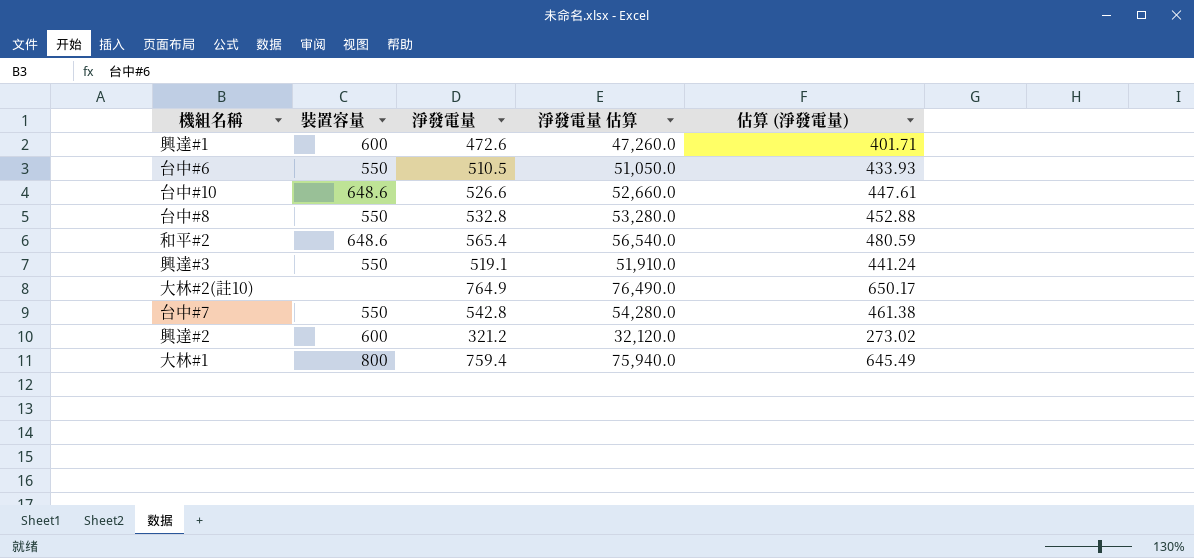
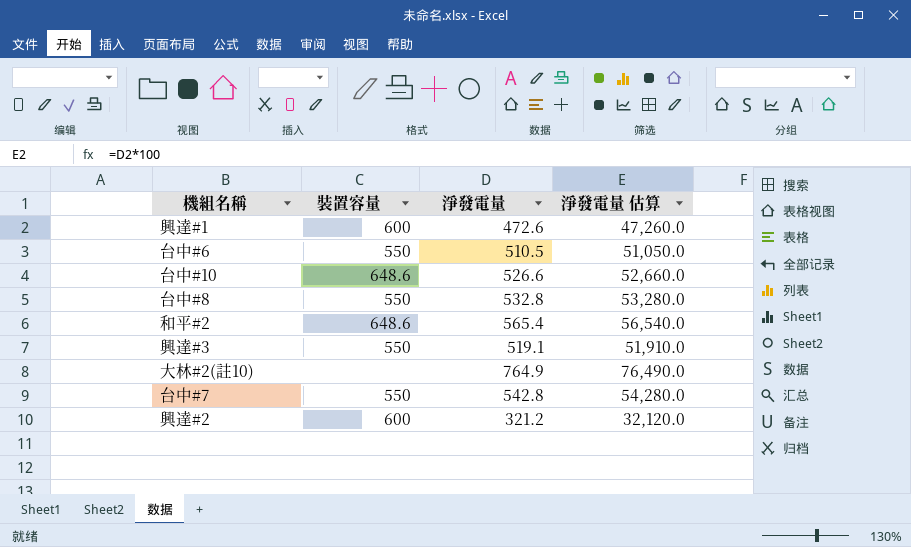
column 估算 (淨發電量) | formula: [淨發電量] * 0.85 -> none
row 大林#1: 800 | 759.4 | 75,940.0 | 645.49 -> none

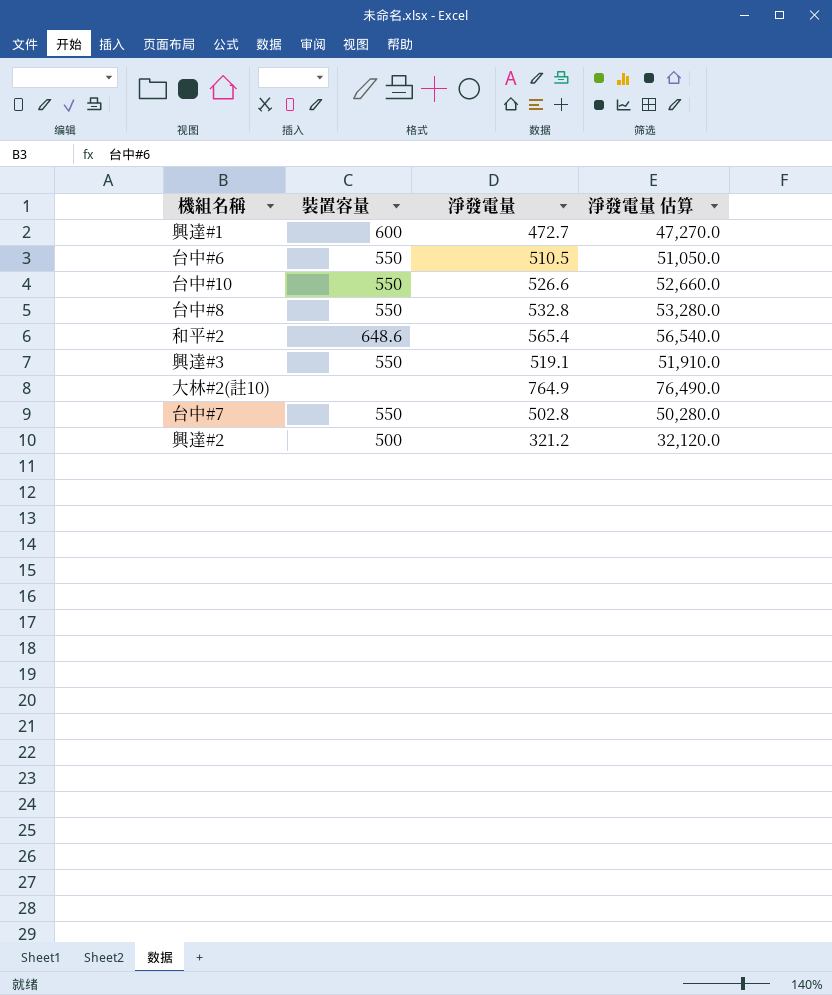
興達#1 | 淨發電量: 472.6 -> 472.7
興達#1 | 淨發電量 估算: 47,260.0 -> 47,270.0
台中#10 | 裝置容量: 648.6 -> 550
台中#7 | 淨發電量: 542.8 -> 502.8
台中#7 | 淨發電量 估算: 54,280.0 -> 50,280.0
興達#2 | 裝置容量: 600 -> 500

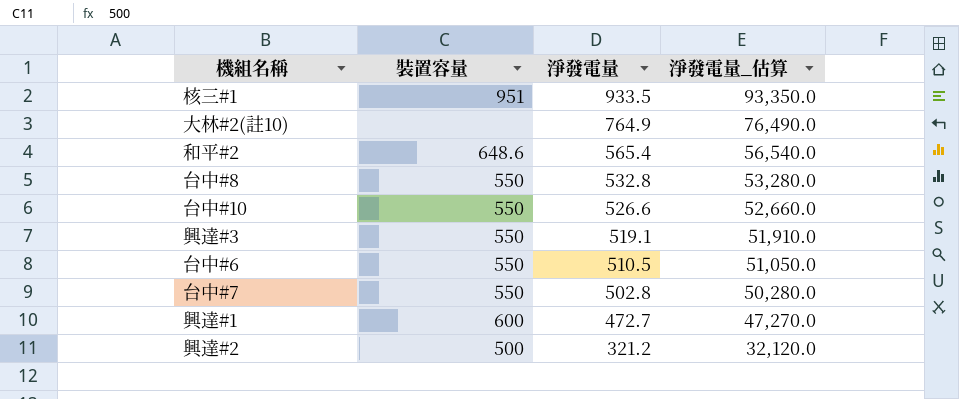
row order: none -> 淨發電量 descending
column name: 淨發電量 估算 -> 淨發電量_估算
row 核三#1: none -> 951 | 933.5 | 93,350.0

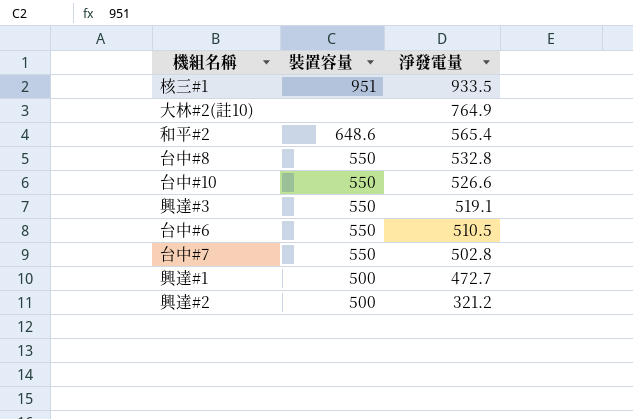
column 淨發電量_估算 | formula: [淨發電量] * 100 -> none
興達#1 | 裝置容量: 600 -> 500

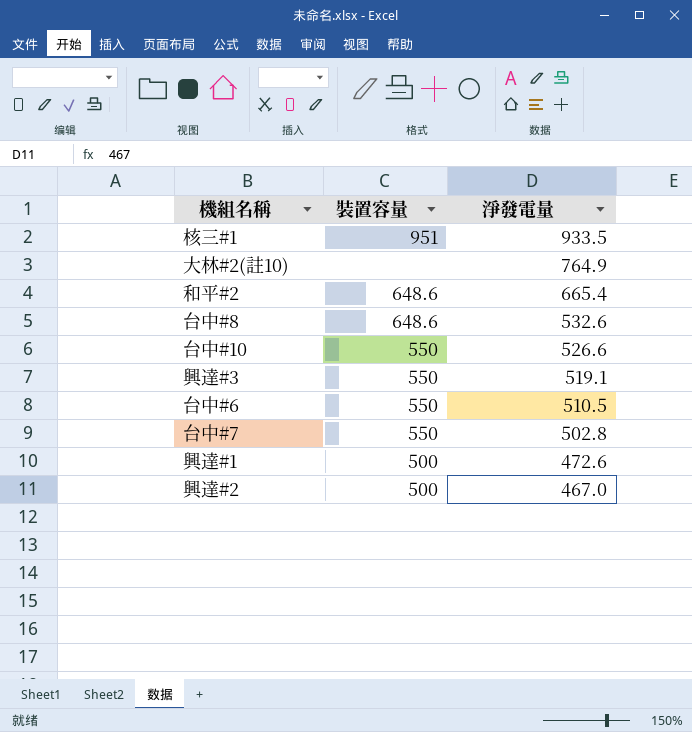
和平#2 | 淨發電量: 565.4 -> 665.4
台中#8 | 裝置容量: 550 -> 648.6
台中#8 | 淨發電量: 532.8 -> 532.6
興達#1 | 淨發電量: 472.7 -> 472.6
興達#2 | 淨發電量: 321.2 -> 467.0

